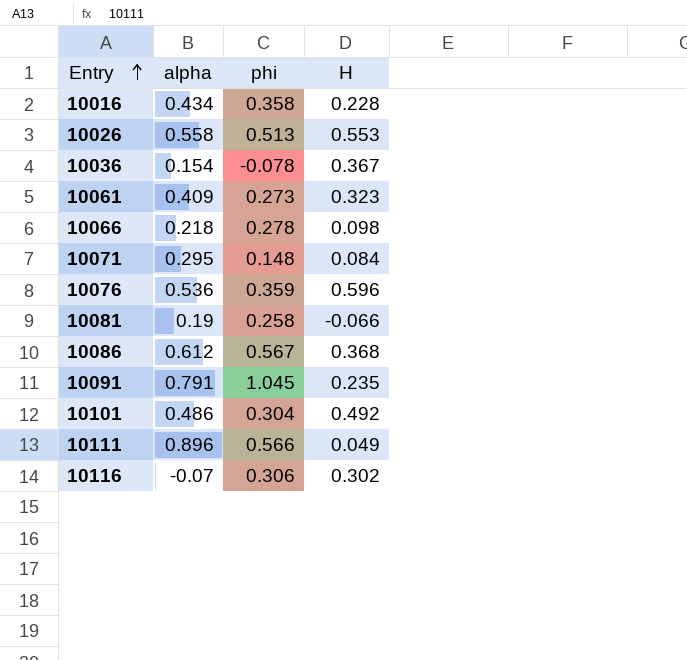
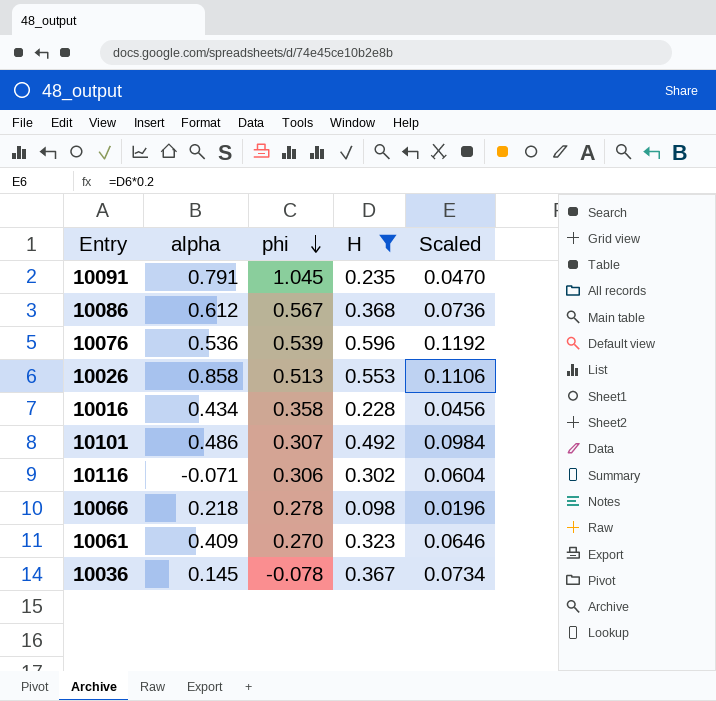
filter: none -> H >= 0.098
row order: Entry ascending -> phi descending
column Scaled | formula: none -> [H] * 0.2
10076 | phi: 0.359 -> 0.539
10026 | alpha: 0.558 -> 0.858
10101 | phi: 0.304 -> 0.307
10116 | alpha: -0.07 -> -0.071
10061 | phi: 0.273 -> 0.270
10036 | alpha: 0.154 -> 0.145

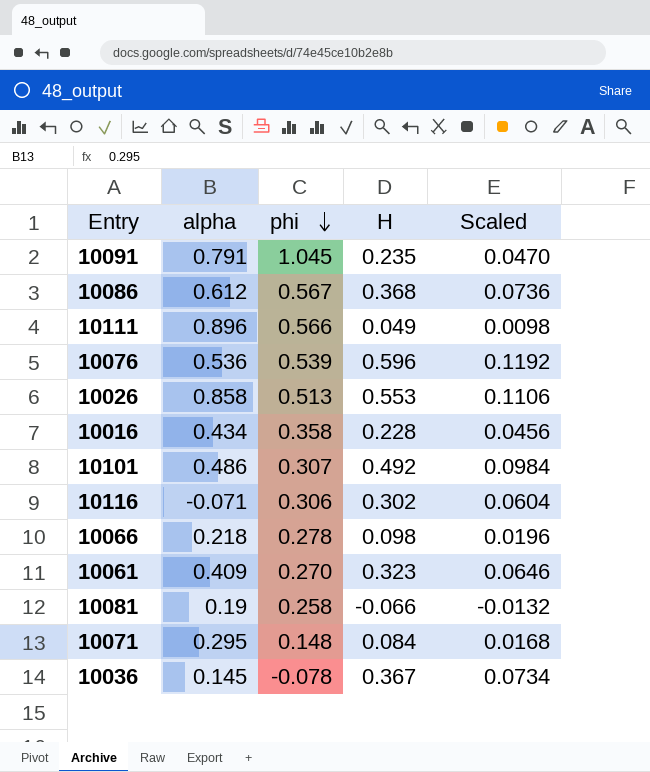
filter: H >= 0.098 -> none

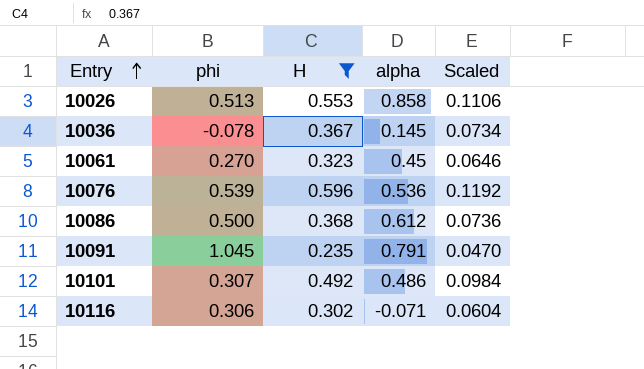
filter: none -> H >= 0.235
row order: phi descending -> Entry ascending
column alpha | position: 2 -> 4
10061 | alpha: 0.409 -> 0.45
10086 | phi: 0.567 -> 0.500

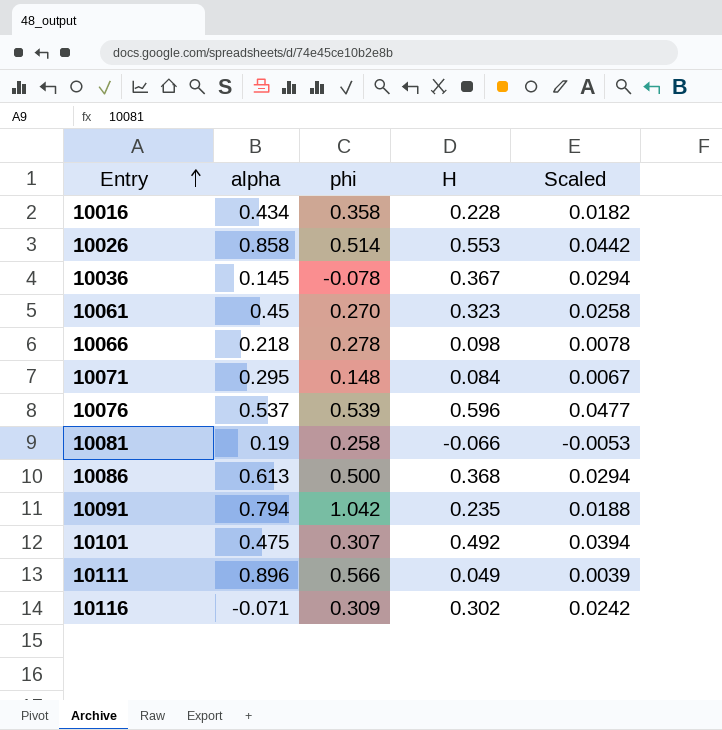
filter: H >= 0.235 -> none
column alpha | position: 4 -> 2
column Scaled | formula: [H] * 0.2 -> [H] * 0.08
10026 | phi: 0.513 -> 0.514
10076 | alpha: 0.536 -> 0.537
10086 | alpha: 0.612 -> 0.613
10091 | alpha: 0.791 -> 0.794
10091 | phi: 1.045 -> 1.042
10101 | alpha: 0.486 -> 0.475
10116 | phi: 0.306 -> 0.309

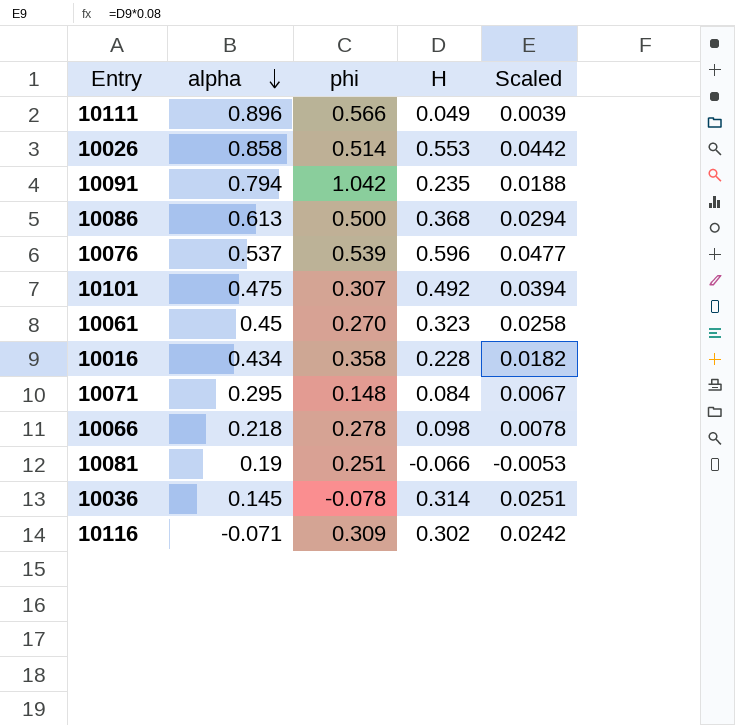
row order: Entry ascending -> alpha descending
10081 | phi: 0.258 -> 0.251
10036 | H: 0.367 -> 0.314
10036 | Scaled: 0.0294 -> 0.0251

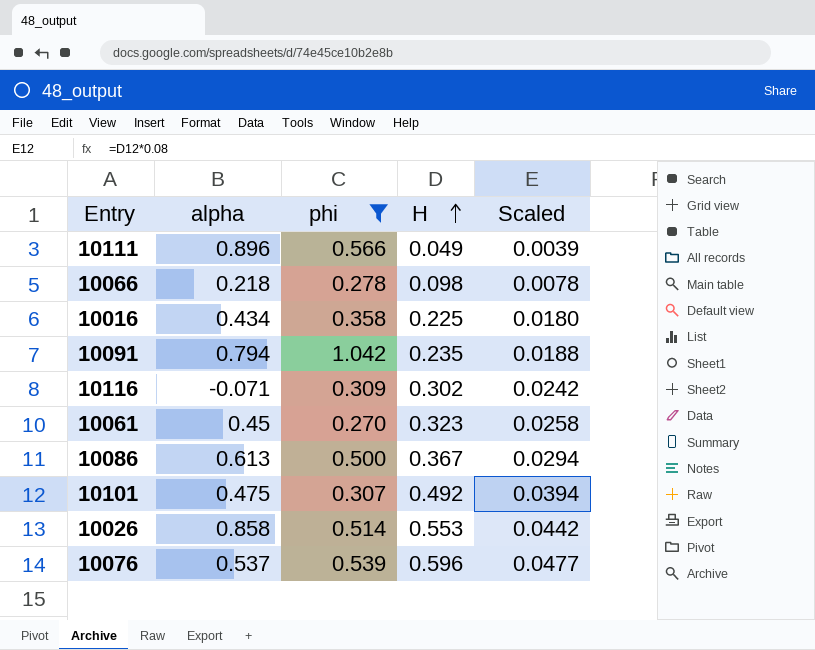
filter: none -> phi >= 0.270
row order: alpha descending -> H ascending
10016 | H: 0.228 -> 0.225
10016 | Scaled: 0.0182 -> 0.0180
10086 | H: 0.368 -> 0.367

